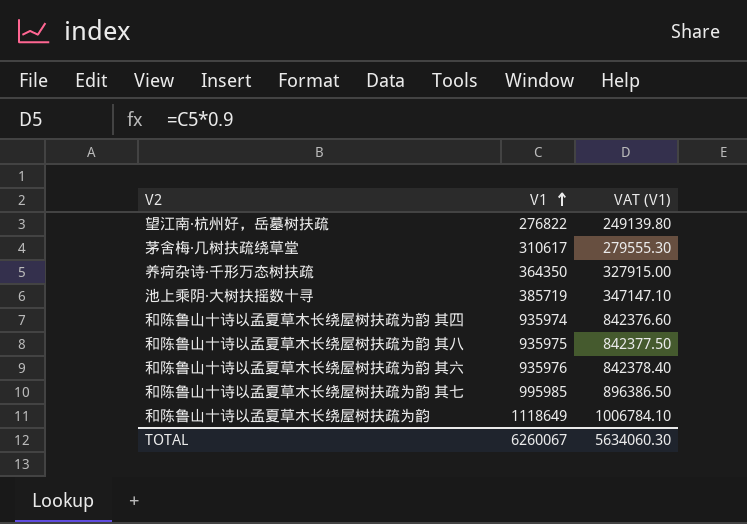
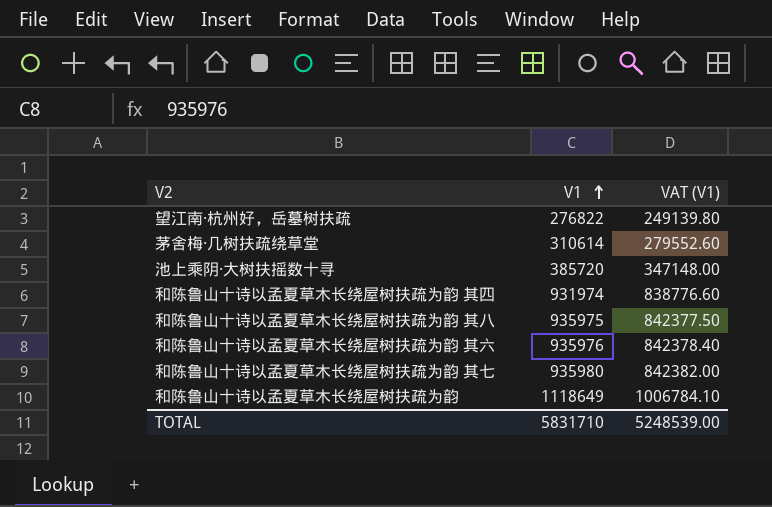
row 养疴杂诗·千形万态树扶疏: 364350 | 327915.00 -> none
茅舍梅·几树扶疏绕草堂 | V1: 310617 -> 310614
茅舍梅·几树扶疏绕草堂 | VAT (V1): 279555.30 -> 279552.60
池上乘阴·大树扶摇数十寻 | V1: 385719 -> 385720
池上乘阴·大树扶摇数十寻 | VAT (V1): 347147.10 -> 347148.00
和陈鲁山十诗以孟夏草木长绕屋树扶疏为韵 其四 | V1: 935974 -> 931974
和陈鲁山十诗以孟夏草木长绕屋树扶疏为韵 其四 | VAT (V1): 842376.60 -> 838776.60
和陈鲁山十诗以孟夏草木长绕屋树扶疏为韵 其七 | V1: 995985 -> 935980
和陈鲁山十诗以孟夏草木长绕屋树扶疏为韵 其七 | VAT (V1): 896386.50 -> 842382.00
TOTAL | V1: 6260067 -> 5831710
TOTAL | VAT (V1): 5634060.30 -> 5248539.00

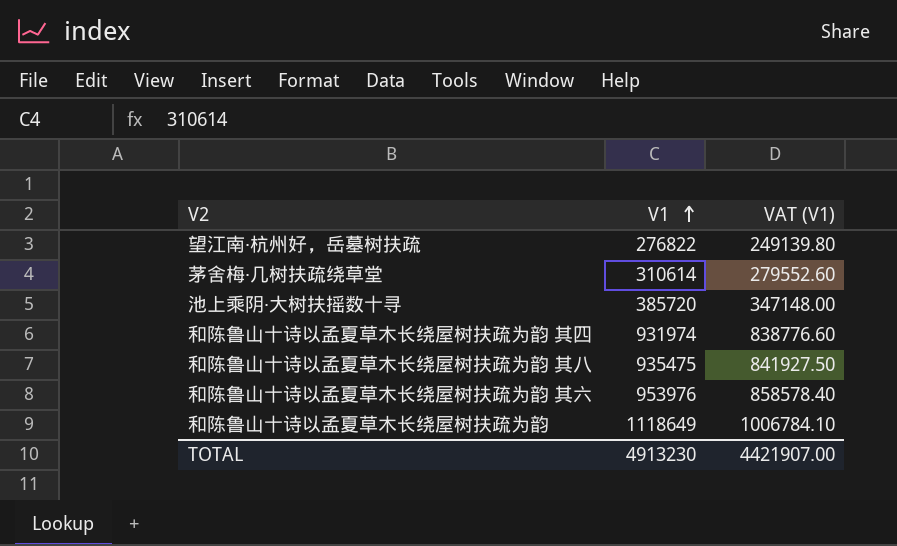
row 和陈鲁山十诗以孟夏草木长绕屋树扶疏为韵 其七: 935980 | 842382.00 -> none
和陈鲁山十诗以孟夏草木长绕屋树扶疏为韵 其八 | V1: 935975 -> 935475
和陈鲁山十诗以孟夏草木长绕屋树扶疏为韵 其八 | VAT (V1): 842377.50 -> 841927.50
和陈鲁山十诗以孟夏草木长绕屋树扶疏为韵 其六 | V1: 935976 -> 953976
和陈鲁山十诗以孟夏草木长绕屋树扶疏为韵 其六 | VAT (V1): 842378.40 -> 858578.40
TOTAL | V1: 5831710 -> 4913230
TOTAL | VAT (V1): 5248539.00 -> 4421907.00

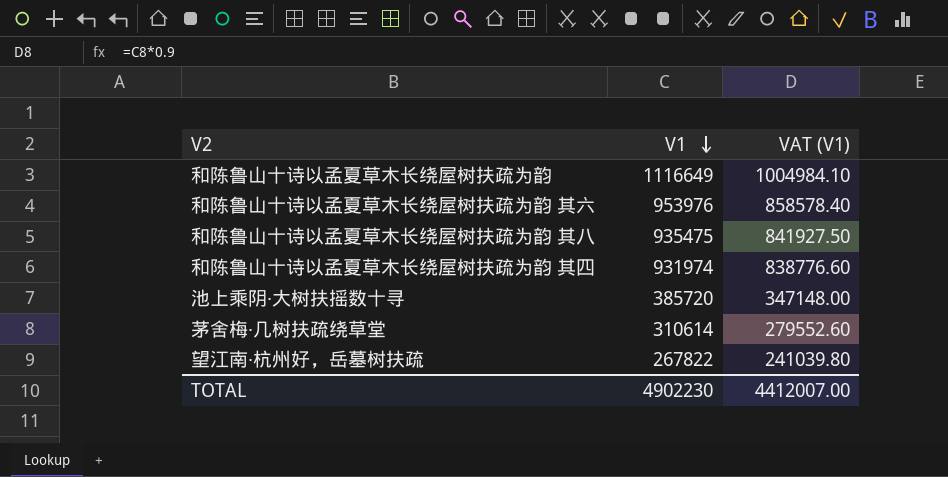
row order: V1 ascending -> V1 descending
和陈鲁山十诗以孟夏草木长绕屋树扶疏为韵 | V1: 1118649 -> 1116649
和陈鲁山十诗以孟夏草木长绕屋树扶疏为韵 | VAT (V1): 1006784.10 -> 1004984.10
望江南·杭州好，岳墓树扶疏 | V1: 276822 -> 267822
望江南·杭州好，岳墓树扶疏 | VAT (V1): 249139.80 -> 241039.80
TOTAL | V1: 4913230 -> 4902230
TOTAL | VAT (V1): 4421907.00 -> 4412007.00

